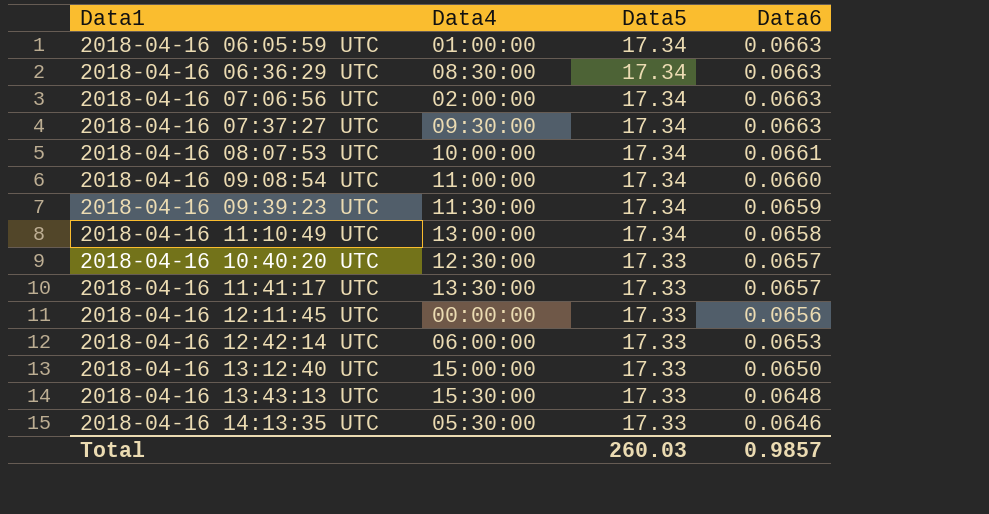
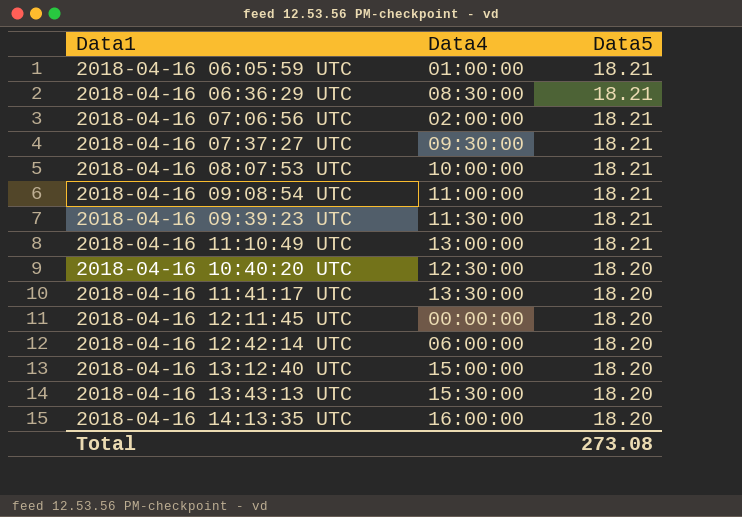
column Data6 | position: 4 -> none
2018-04-16 06:05:59 UTC | Data5: 17.34 -> 18.21
2018-04-16 06:36:29 UTC | Data5: 17.34 -> 18.21
2018-04-16 07:06:56 UTC | Data5: 17.34 -> 18.21
2018-04-16 07:37:27 UTC | Data5: 17.34 -> 18.21
2018-04-16 08:07:53 UTC | Data5: 17.34 -> 18.21
2018-04-16 09:08:54 UTC | Data5: 17.34 -> 18.21
2018-04-16 09:39:23 UTC | Data5: 17.34 -> 18.21
2018-04-16 11:10:49 UTC | Data5: 17.34 -> 18.21
2018-04-16 10:40:20 UTC | Data5: 17.33 -> 18.20
2018-04-16 11:41:17 UTC | Data5: 17.33 -> 18.20
2018-04-16 12:11:45 UTC | Data5: 17.33 -> 18.20
2018-04-16 12:42:14 UTC | Data5: 17.33 -> 18.20
2018-04-16 13:12:40 UTC | Data5: 17.33 -> 18.20
2018-04-16 13:43:13 UTC | Data5: 17.33 -> 18.20
2018-04-16 14:13:35 UTC | Data4: 05:30:00 -> 16:00:00
2018-04-16 14:13:35 UTC | Data5: 17.33 -> 18.20
Total | Data5: 260.03 -> 273.08

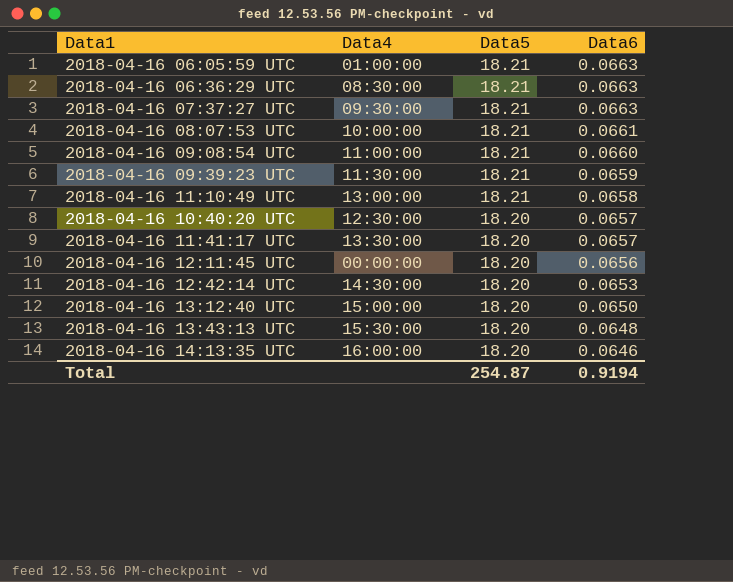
column Data6 | position: none -> 4
row 2018-04-16 07:06:56 UTC: 02:00:00 | 18.21 -> none
2018-04-16 12:42:14 UTC | Data4: 06:00:00 -> 14:30:00
Total | Data5: 273.08 -> 254.87

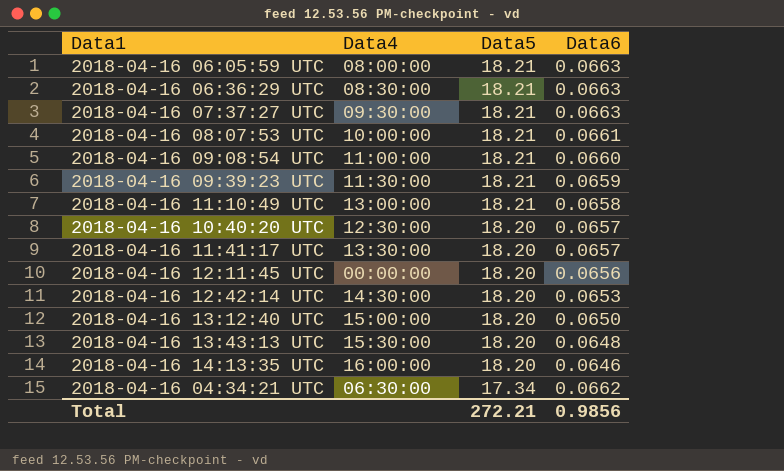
2018-04-16 06:05:59 UTC | Data4: 01:00:00 -> 08:00:00
row 2018-04-16 04:34:21 UTC: none -> 06:30:00 | 17.34 | 0.0662
Total | Data5: 254.87 -> 272.21
Total | Data6: 0.9194 -> 0.9856

